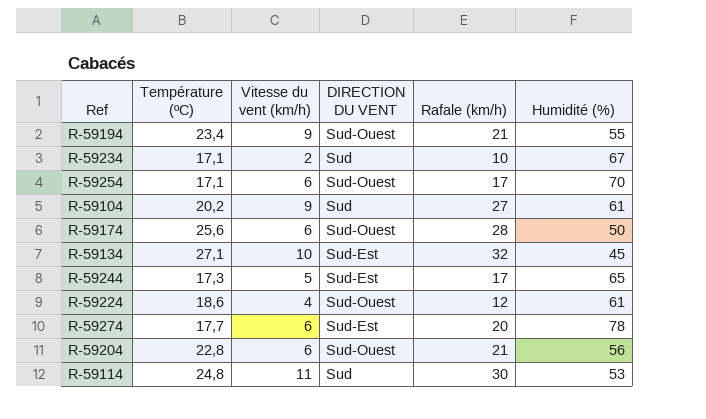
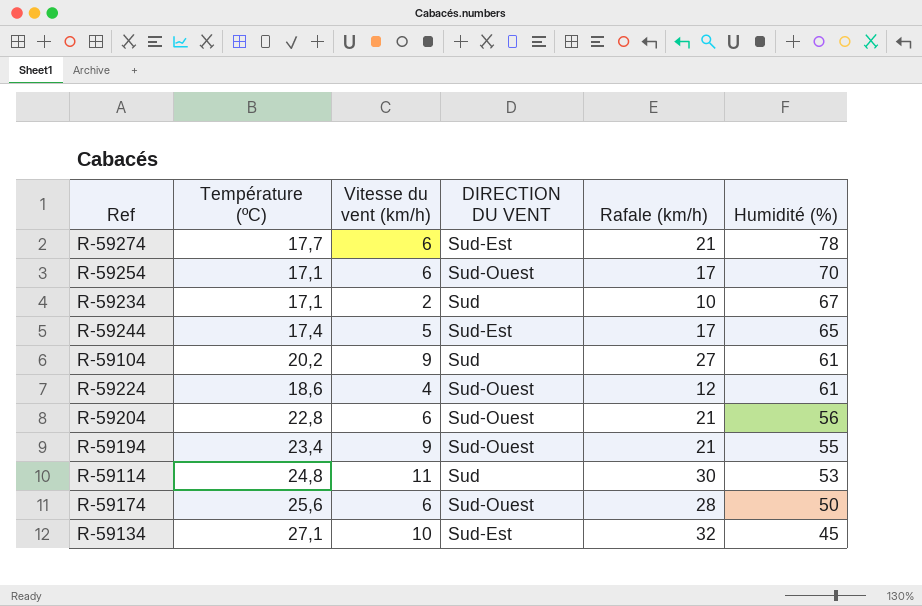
row order: none -> Humidité (%) descending
R-59274 | Rafale (km/h): 20 -> 21
R-59244 | Température (ºC): 17,3 -> 17,4

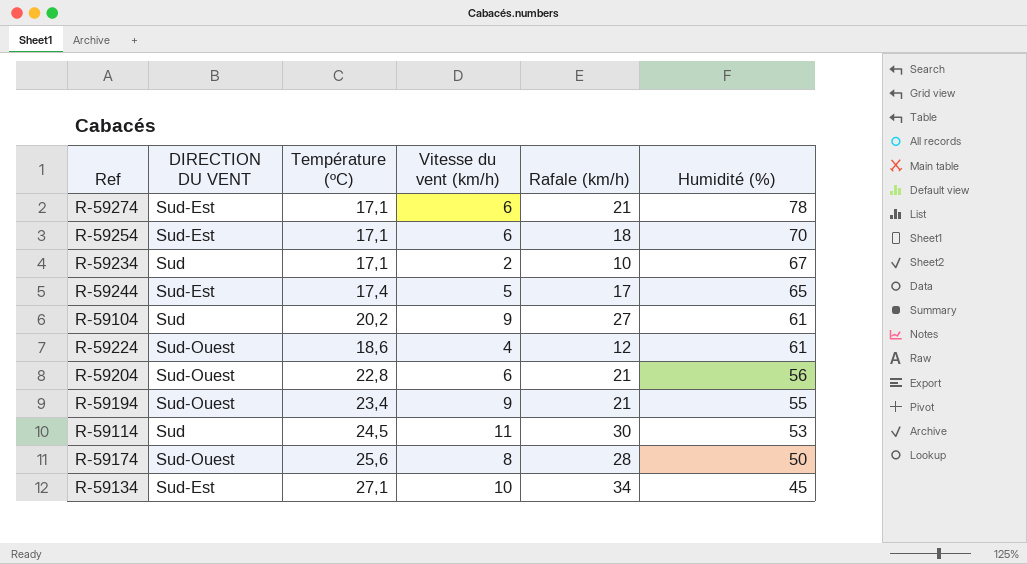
column DIRECTION DU VENT | position: 4 -> 2
R-59274 | Température (ºC): 17,7 -> 17,1
R-59254 | DIRECTION DU VENT: Sud-Ouest -> Sud-Est
R-59254 | Rafale (km/h): 17 -> 18
R-59114 | Température (ºC): 24,8 -> 24,5
R-59174 | Vitesse du vent (km/h): 6 -> 8
R-59134 | Rafale (km/h): 32 -> 34

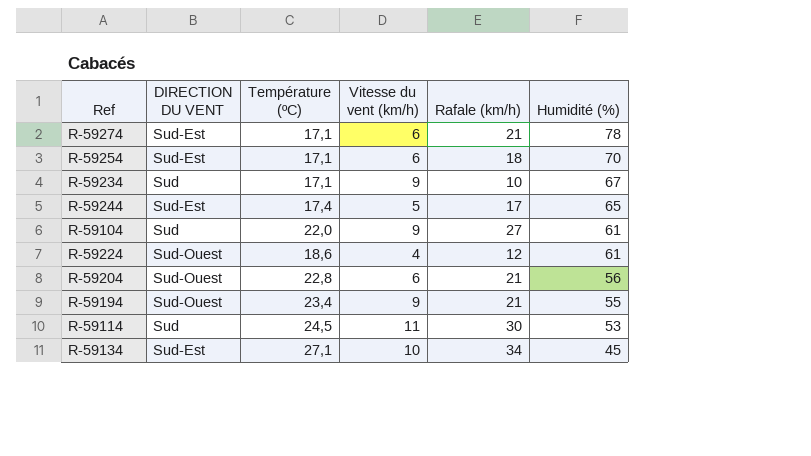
row R-59174: Sud-Ouest | 25,6 | 8 | 28 | 50 -> none
R-59234 | Vitesse du vent (km/h): 2 -> 9
R-59104 | Température (ºC): 20,2 -> 22,0

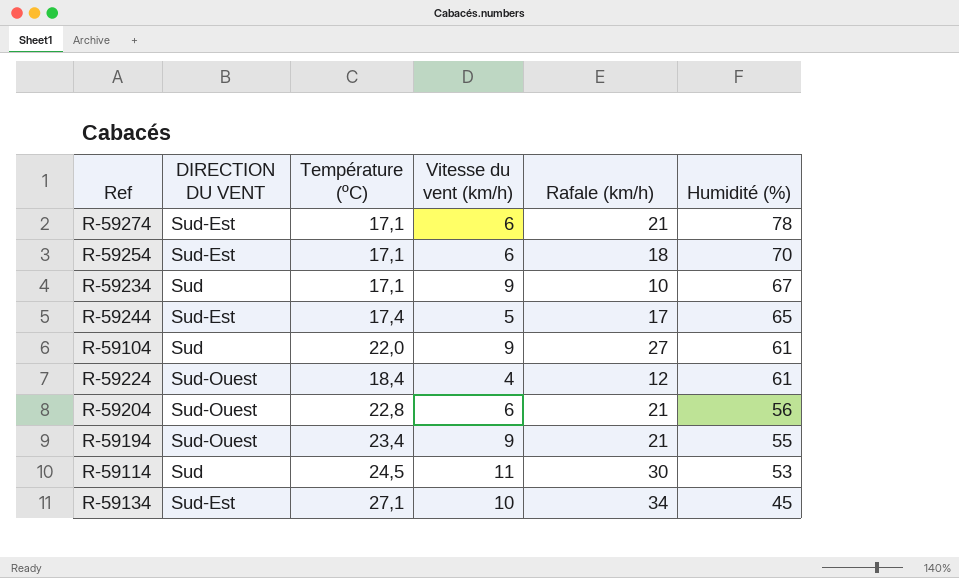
R-59224 | Température (ºC): 18,6 -> 18,4

